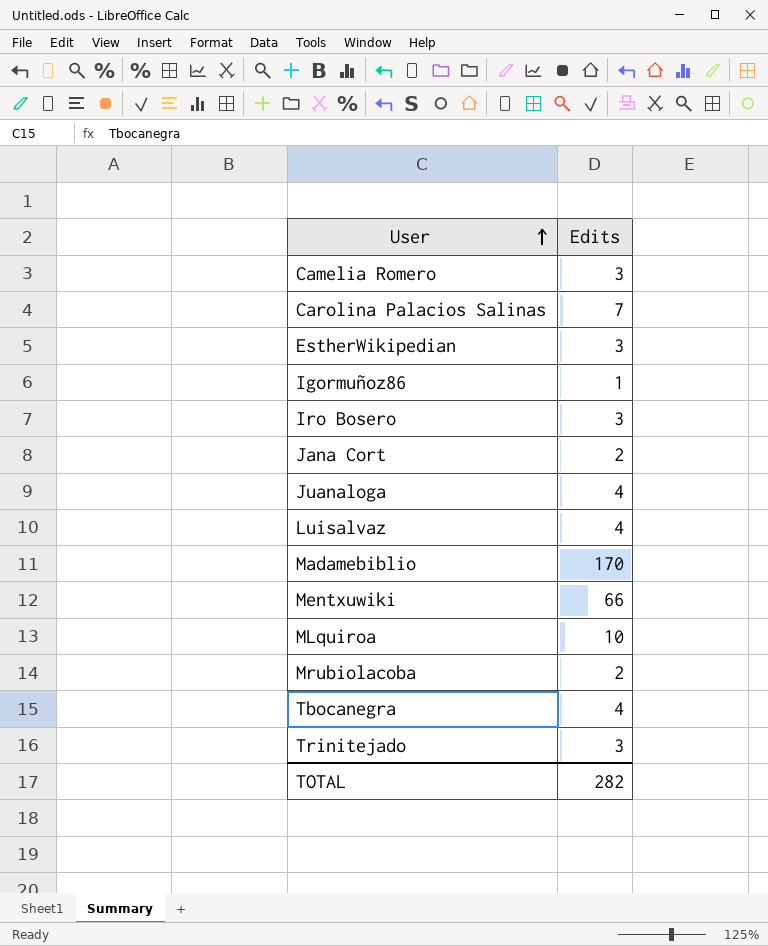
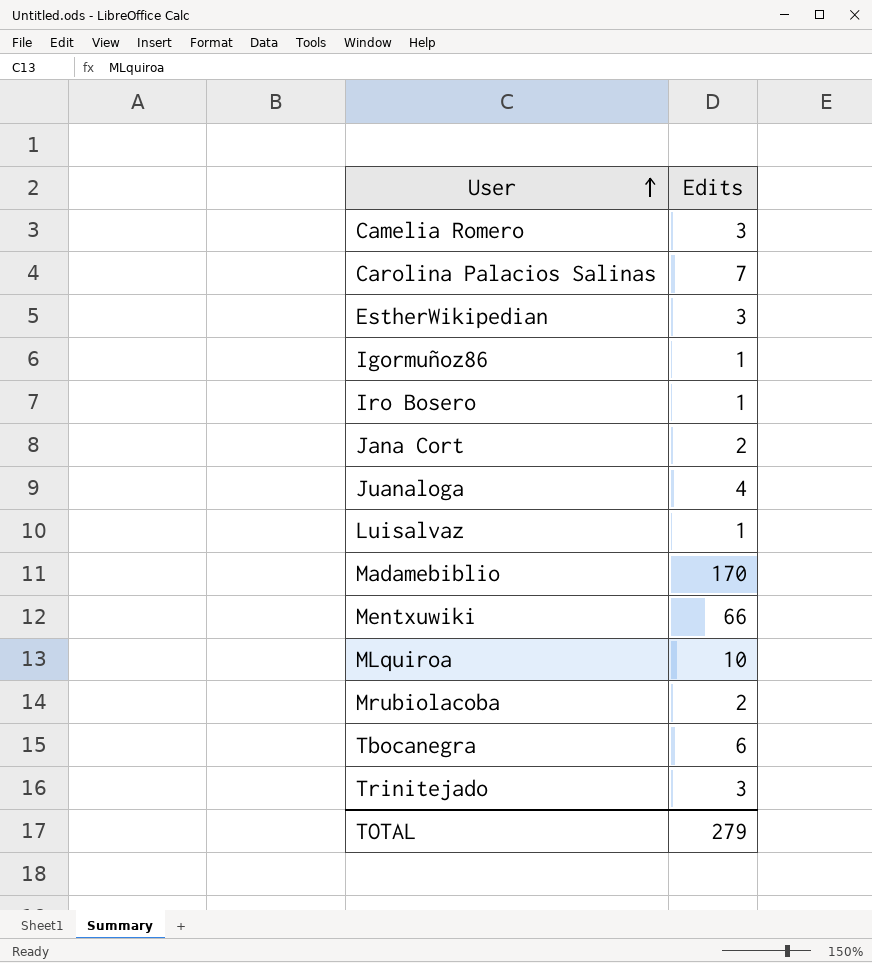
Iro Bosero | Edits: 3 -> 1
Luisalvaz | Edits: 4 -> 1
Tbocanegra | Edits: 4 -> 6
TOTAL | Edits: 282 -> 279

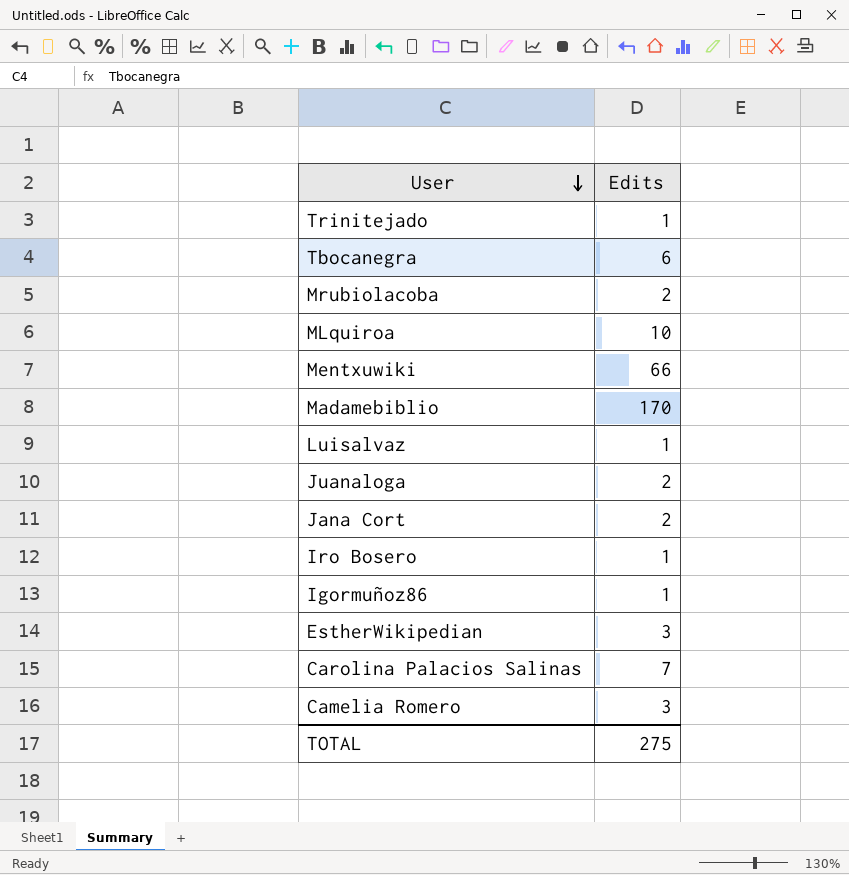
row order: User ascending -> User descending
Trinitejado | Edits: 3 -> 1
Juanaloga | Edits: 4 -> 2
TOTAL | Edits: 279 -> 275

